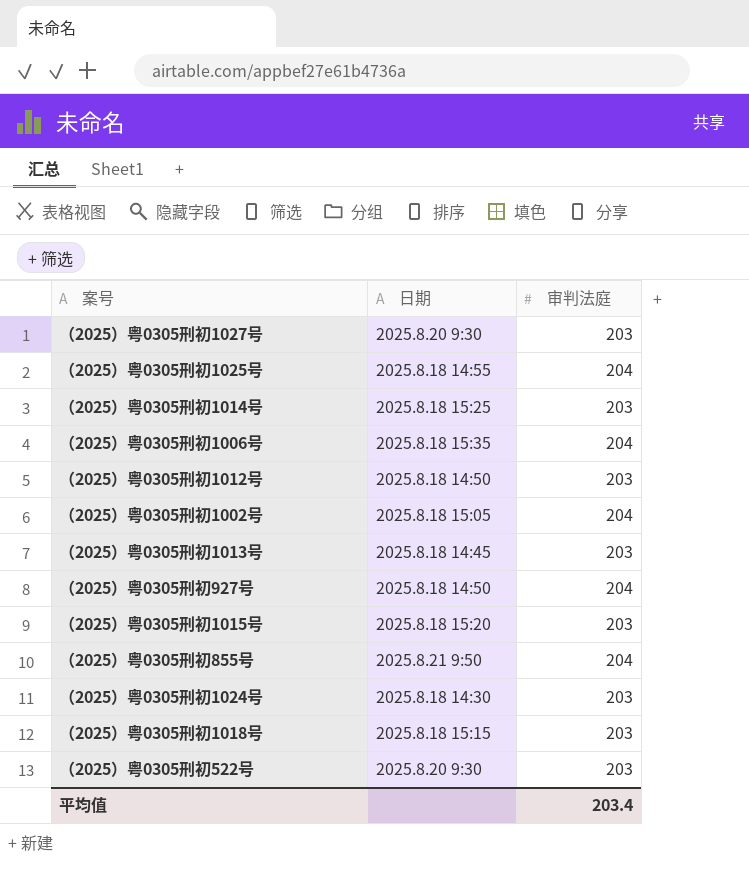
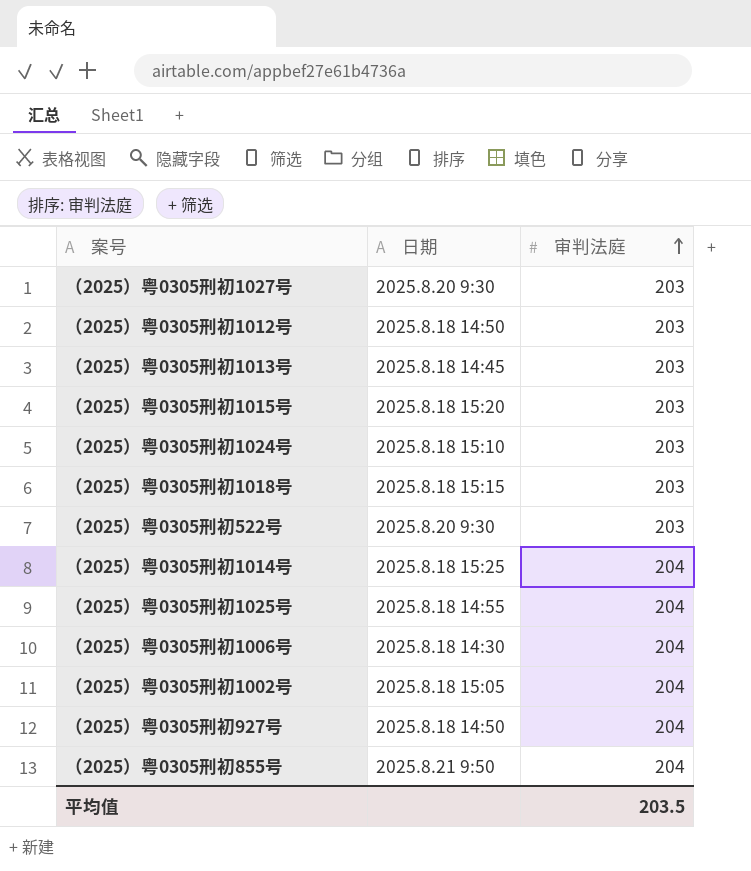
row order: none -> 审判法庭 ascending
（2025）粤0305刑初1024号 | 日期: 2025.8.18 14:30 -> 2025.8.18 15:10
（2025）粤0305刑初1014号 | 审判法庭: 203 -> 204
（2025）粤0305刑初1006号 | 日期: 2025.8.18 15:35 -> 2025.8.18 14:30
平均值 | 审判法庭: 203.4 -> 203.5

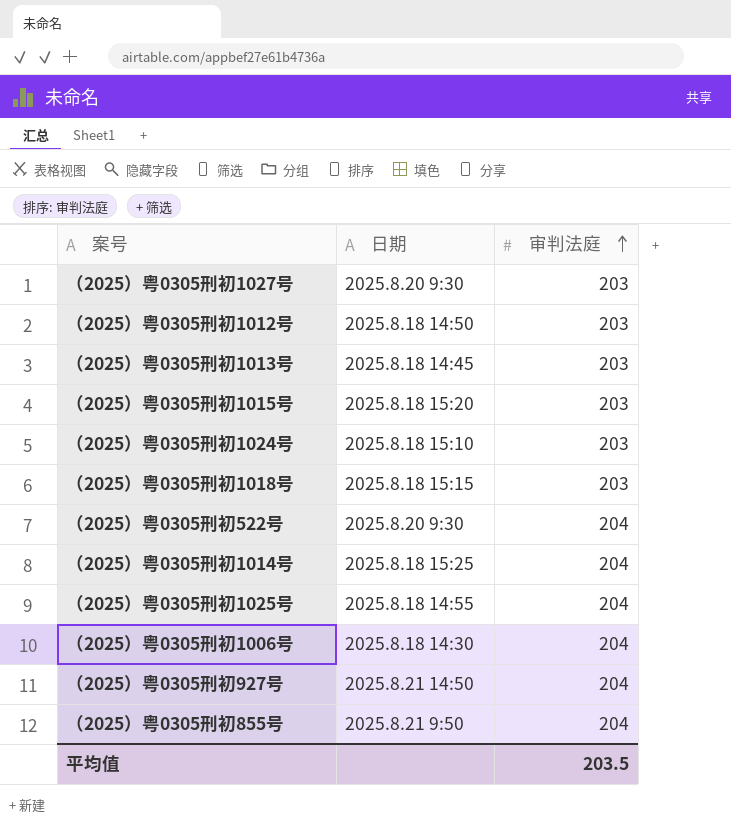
row （2025）粤0305刑初1002号: 2025.8.18 15:05 | 204 -> none
（2025）粤0305刑初522号 | 审判法庭: 203 -> 204
（2025）粤0305刑初927号 | 日期: 2025.8.18 14:50 -> 2025.8.21 14:50

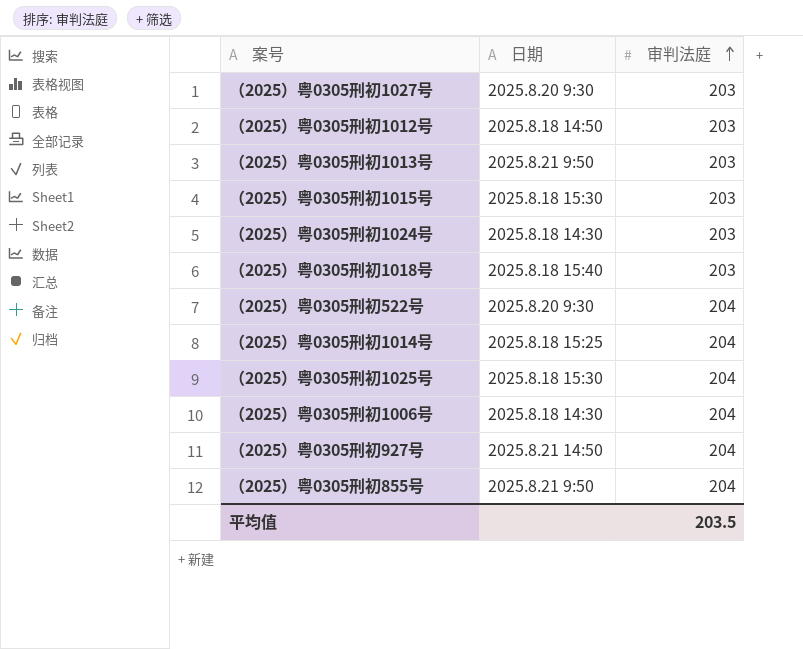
（2025）粤0305刑初1013号 | 日期: 2025.8.18 14:45 -> 2025.8.21 9:50
（2025）粤0305刑初1015号 | 日期: 2025.8.18 15:20 -> 2025.8.18 15:30
（2025）粤0305刑初1024号 | 日期: 2025.8.18 15:10 -> 2025.8.18 14:30
（2025）粤0305刑初1018号 | 日期: 2025.8.18 15:15 -> 2025.8.18 15:40
（2025）粤0305刑初1025号 | 日期: 2025.8.18 14:55 -> 2025.8.18 15:30

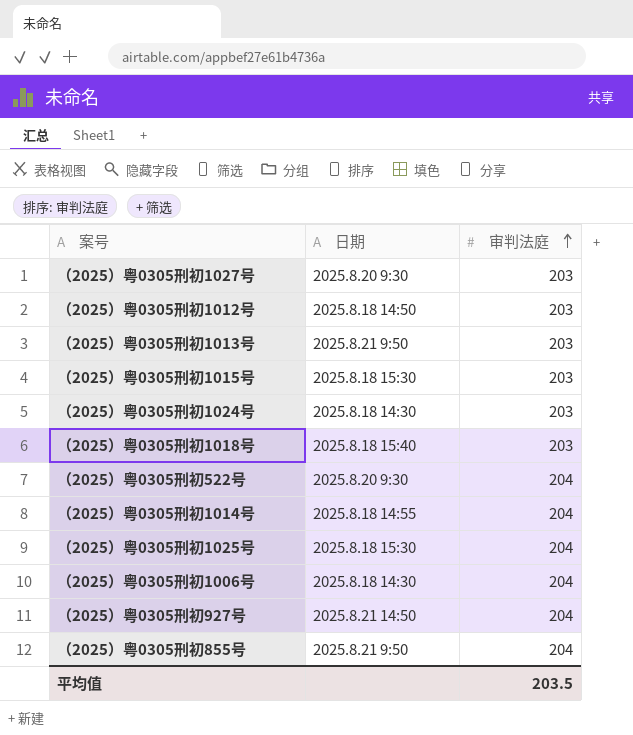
（2025）粤0305刑初1014号 | 日期: 2025.8.18 15:25 -> 2025.8.18 14:55

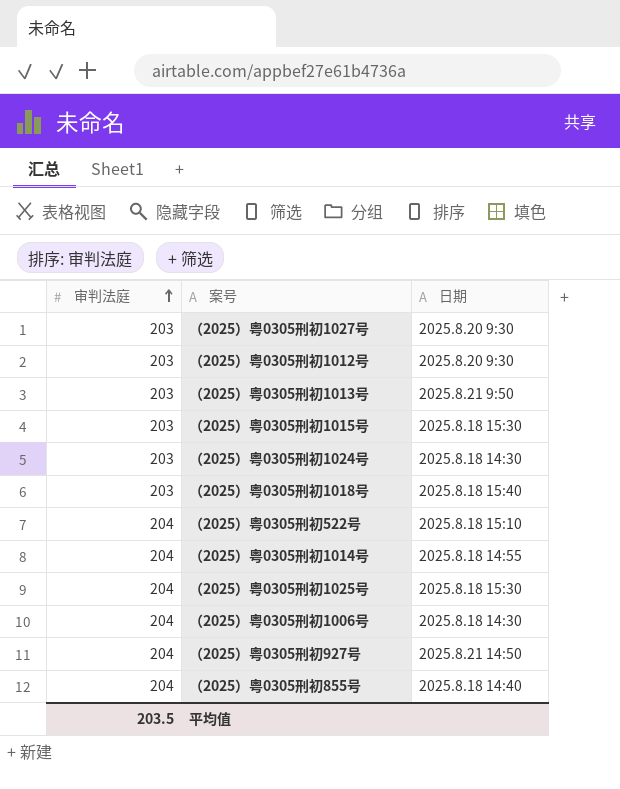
column 审判法庭 | position: 3 -> 1
（2025）粤0305刑初1012号 | 日期: 2025.8.18 14:50 -> 2025.8.20 9:30
（2025）粤0305刑初522号 | 日期: 2025.8.20 9:30 -> 2025.8.18 15:10
（2025）粤0305刑初855号 | 日期: 2025.8.21 9:50 -> 2025.8.18 14:40

